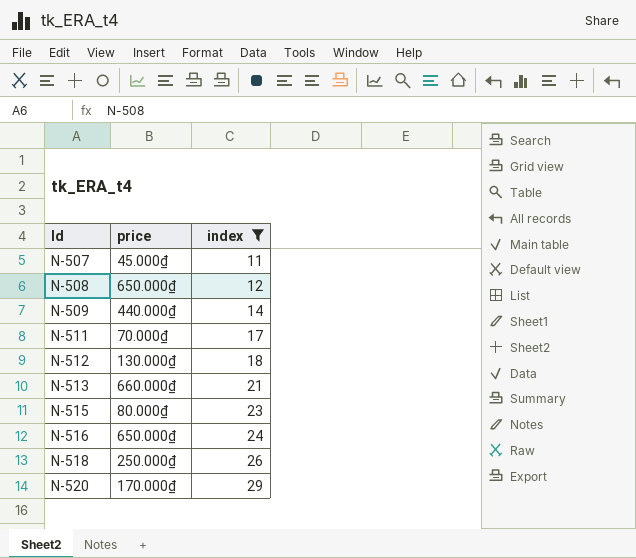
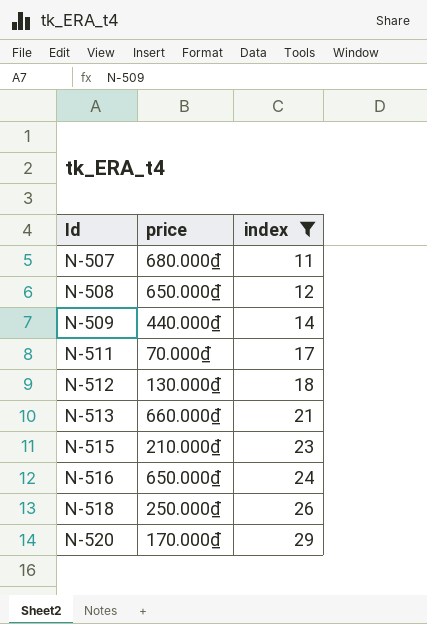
N-507 | price: 45.000₫ -> 680.000₫
N-515 | price: 80.000₫ -> 210.000₫

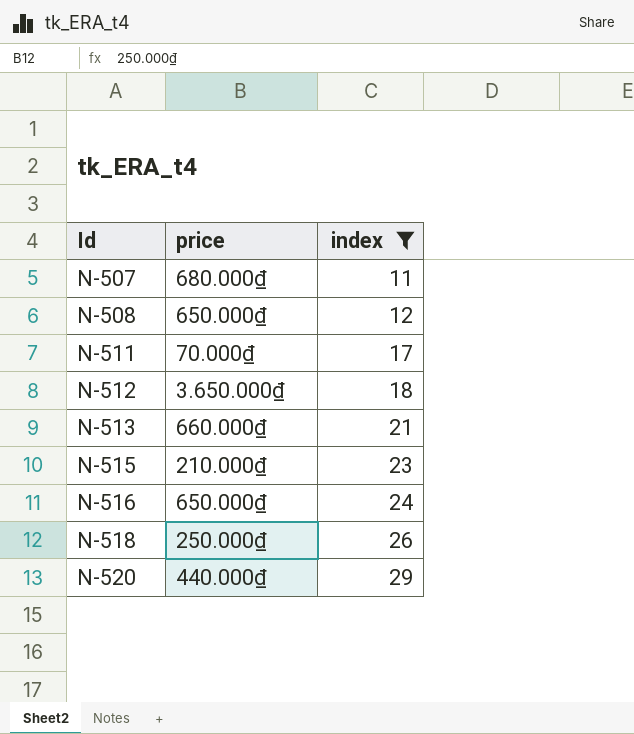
row N-509: 440.000₫ | 14 -> none
N-512 | price: 130.000₫ -> 3.650.000₫
N-520 | price: 170.000₫ -> 440.000₫

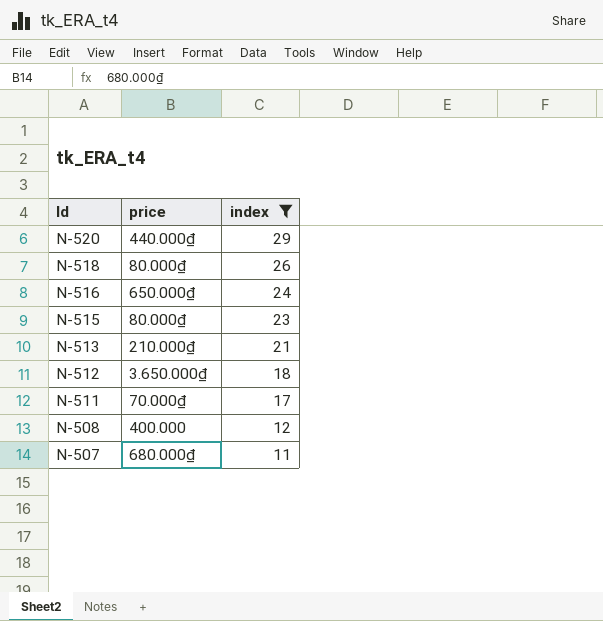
row order: Id ascending -> Id descending
N-518 | price: 250.000₫ -> 80.000₫
N-515 | price: 210.000₫ -> 80.000₫
N-513 | price: 660.000₫ -> 210.000₫
N-508 | price: 650.000₫ -> 400.000

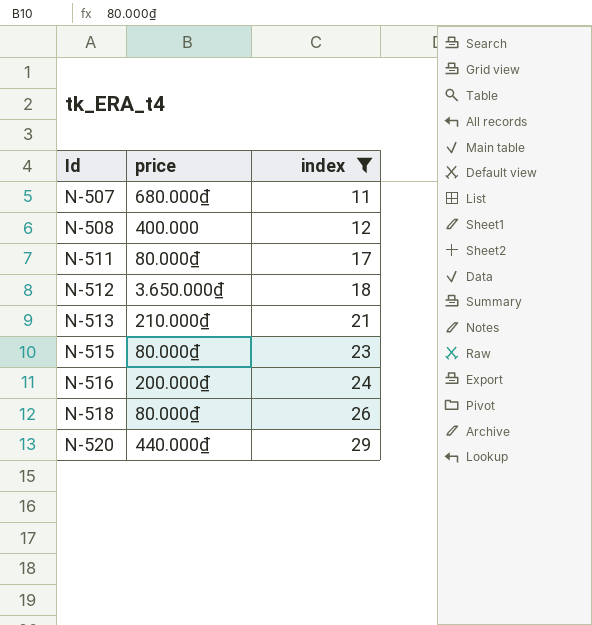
row order: Id descending -> Id ascending
N-511 | price: 70.000₫ -> 80.000₫
N-516 | price: 650.000₫ -> 200.000₫

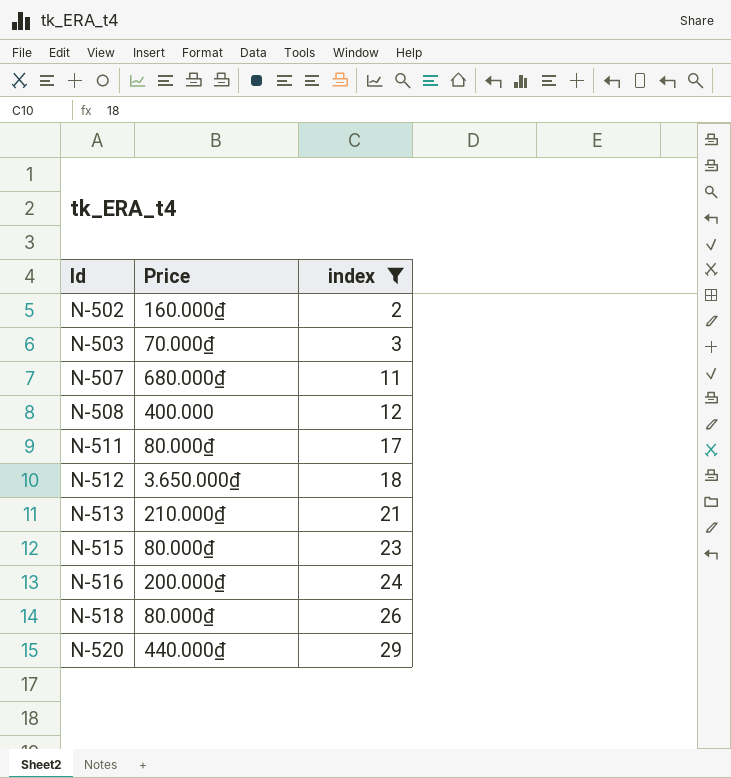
column name: price -> Price
row N-502: none -> 160.000₫ | 2
row N-503: none -> 70.000₫ | 3

